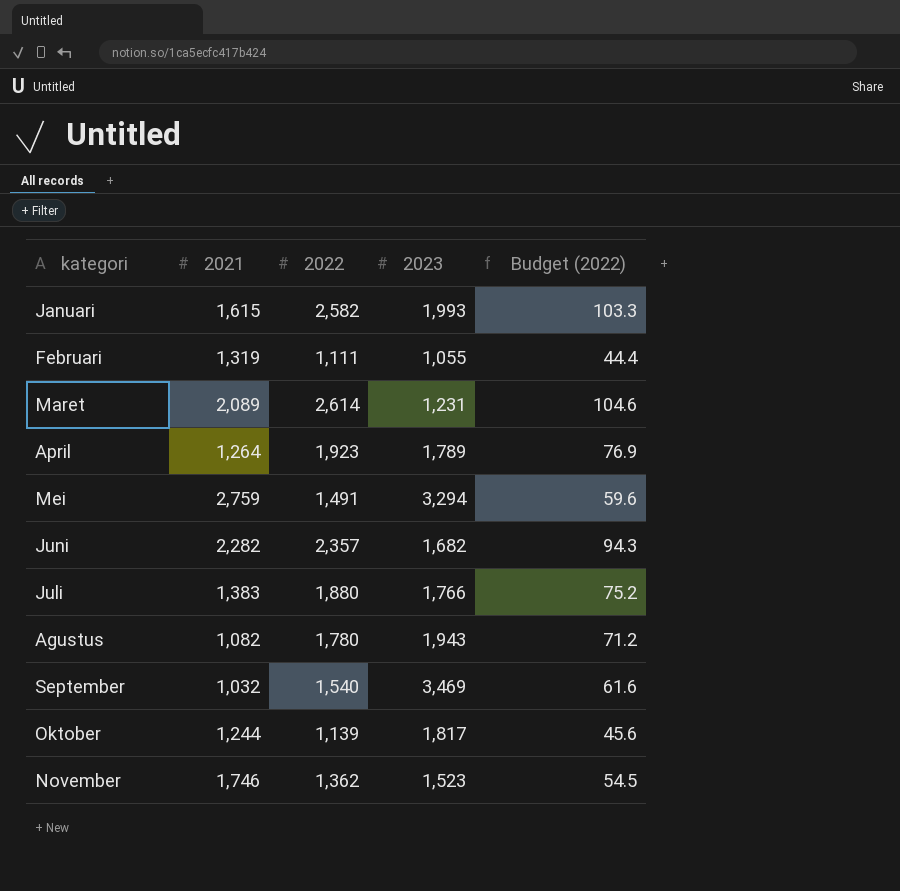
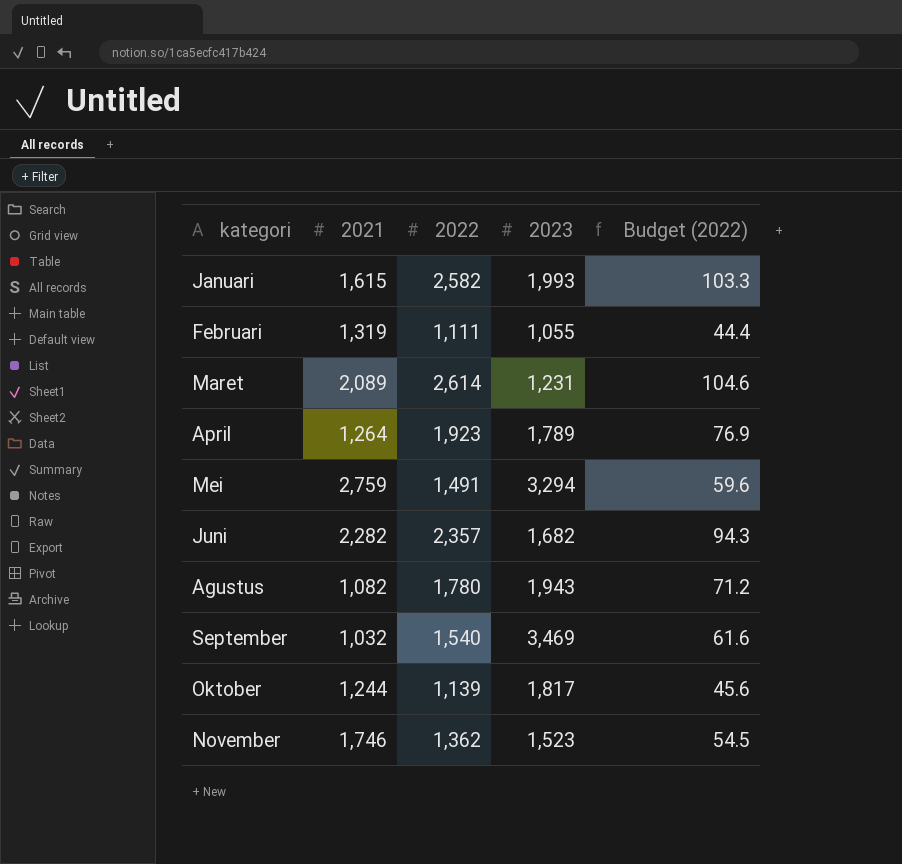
row Juli: 1,383 | 1,880 | 1,766 | 75.2 -> none

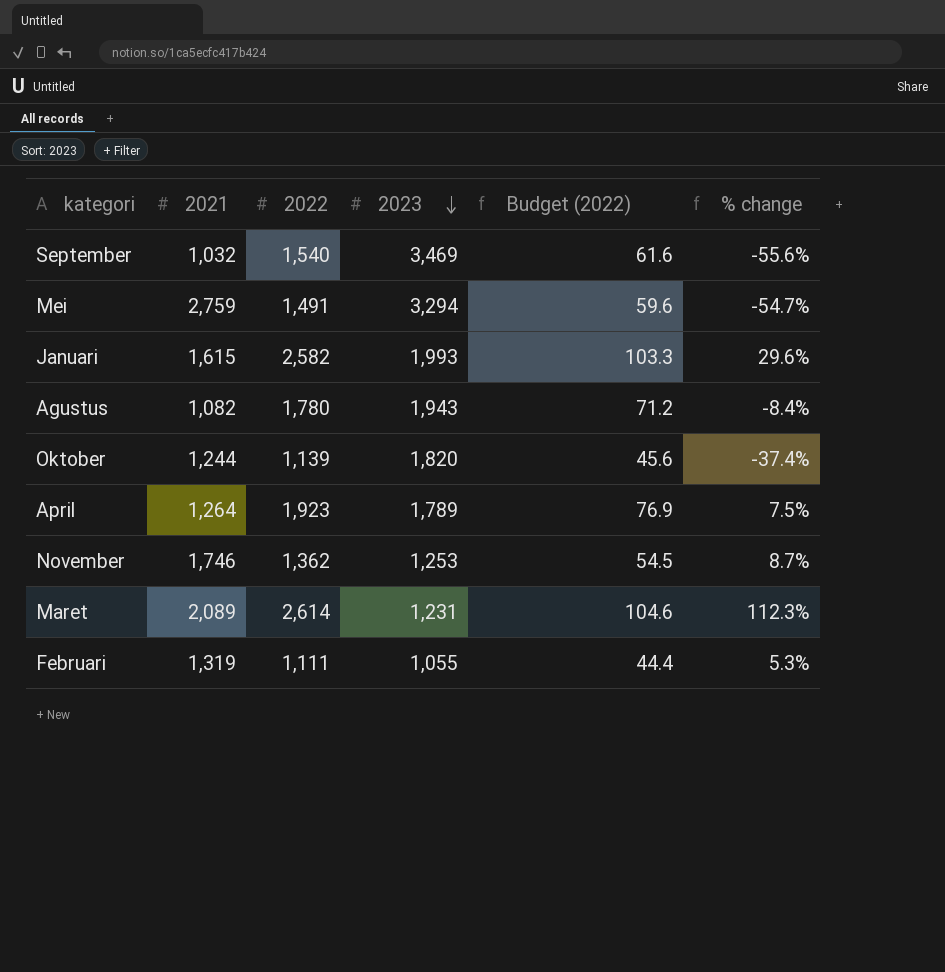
row order: none -> 2023 descending
column % change | formula: none -> ([2022] - [2023]) / [2023]
row Juni: 2,282 | 2,357 | 1,682 | 94.3 -> none
Oktober | 2023: 1,817 -> 1,820
November | 2023: 1,523 -> 1,253

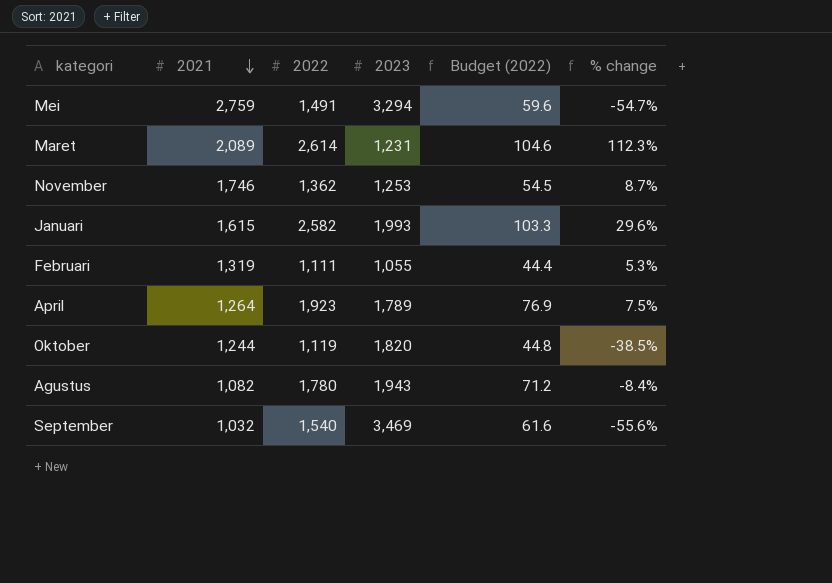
row order: 2023 descending -> 2021 descending
Oktober | 2022: 1,139 -> 1,119
Oktober | Budget (2022): 45.6 -> 44.8
Oktober | % change: -37.4% -> -38.5%

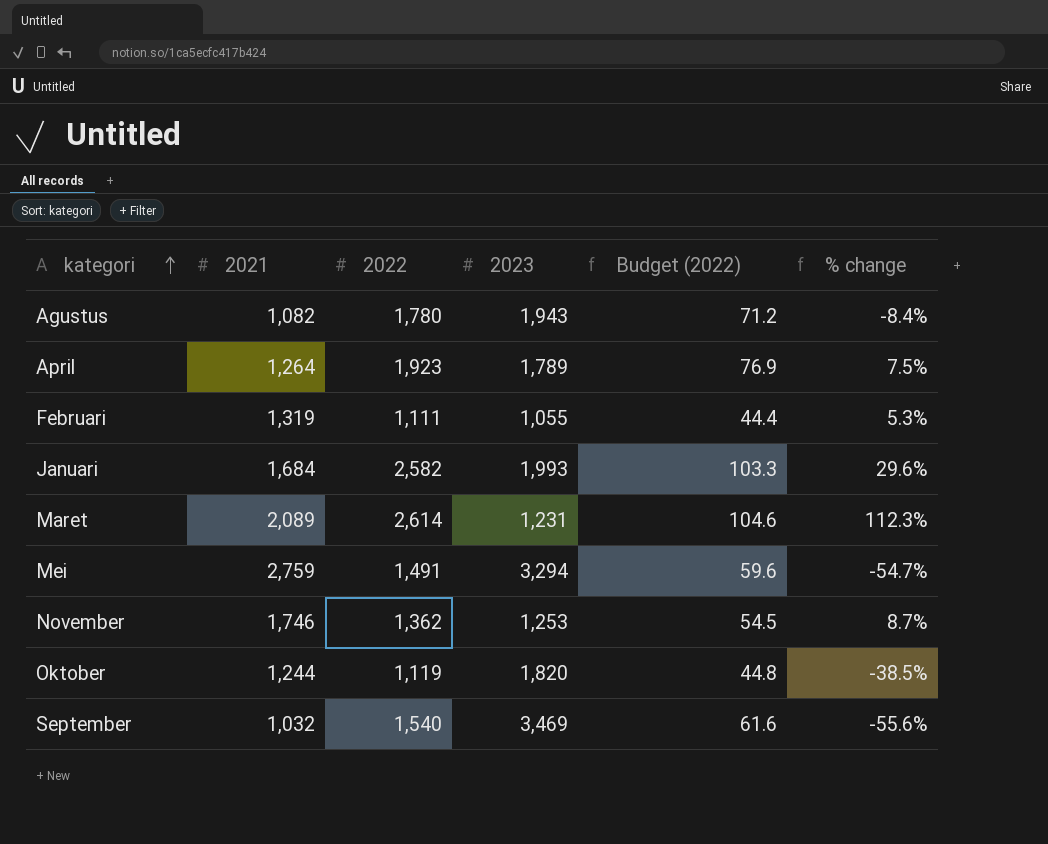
row order: 2021 descending -> kategori ascending
Januari | 2021: 1,615 -> 1,684

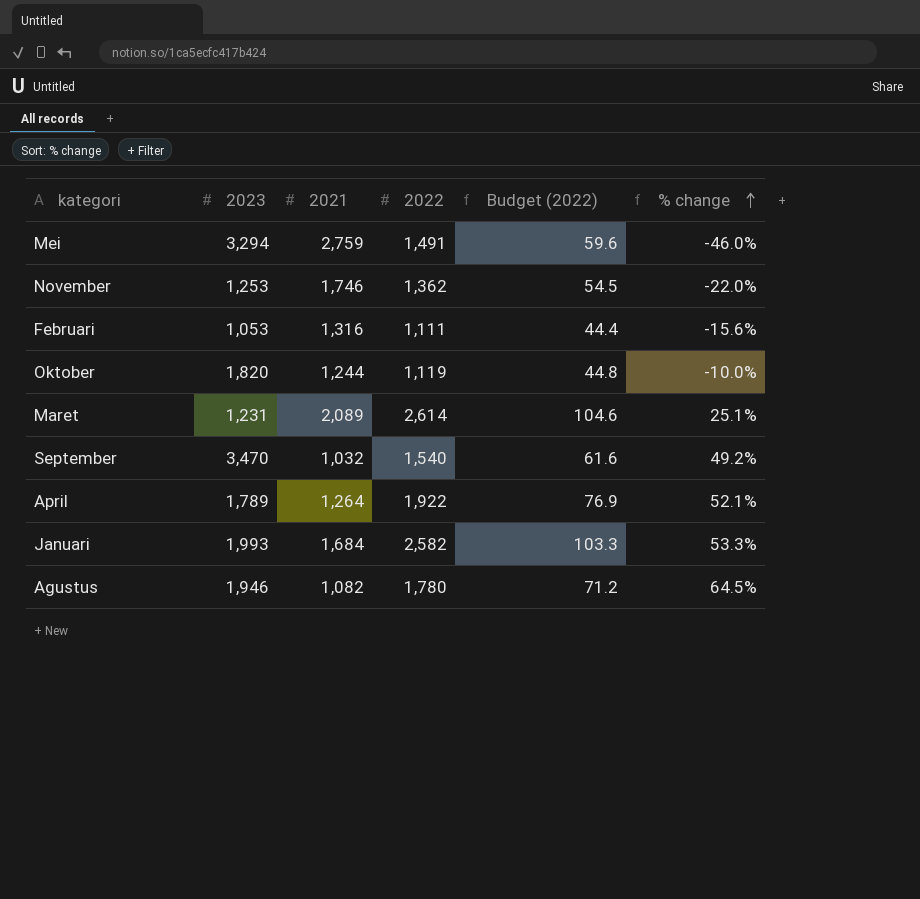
row order: kategori ascending -> % change ascending
column 2023 | position: 4 -> 2
column % change | formula: ([2022] - [2023]) / [2023] -> ([2022] - [2021]) / [2021]
Februari | 2023: 1,055 -> 1,053
Februari | 2021: 1,319 -> 1,316
September | 2023: 3,469 -> 3,470
April | 2022: 1,923 -> 1,922
Agustus | 2023: 1,943 -> 1,946

